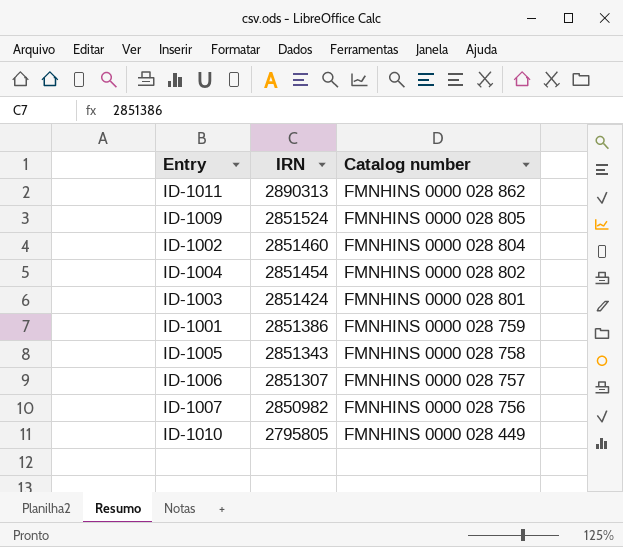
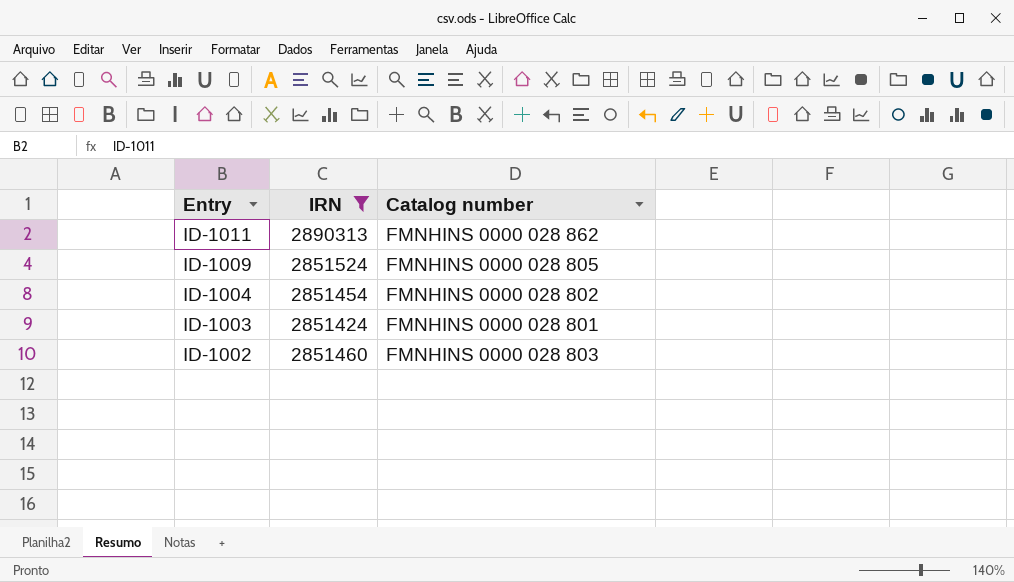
filter: none -> IRN >= 2851424
row order: IRN descending -> Entry descending
ID-1002 | Catalog number: FMNHINS 0000 028 804 -> FMNHINS 0000 028 803

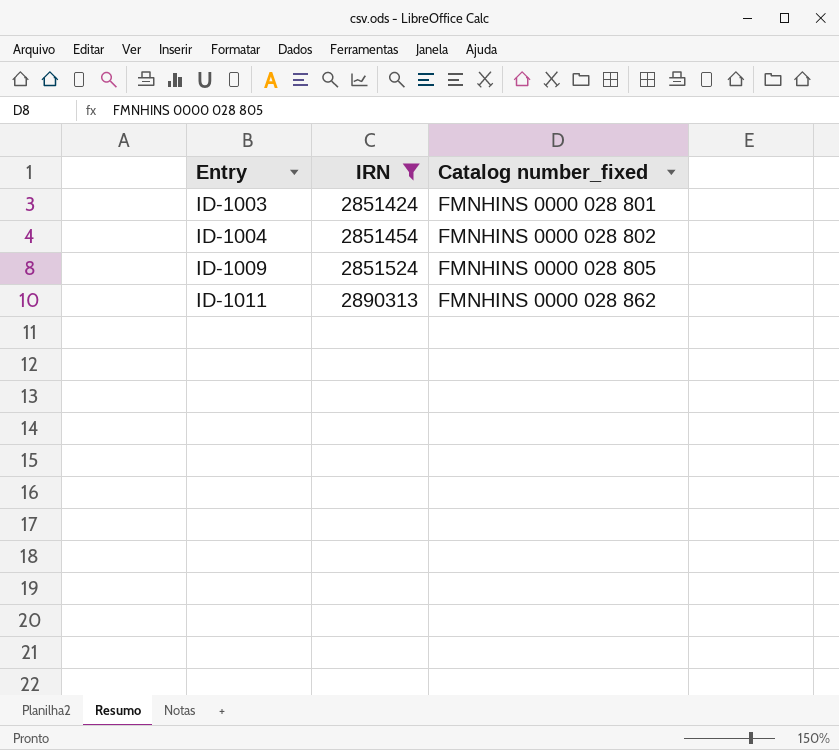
row order: Entry descending -> Entry ascending
column name: Catalog number -> Catalog number_fixed
row ID-1002: 2851460 | FMNHINS 0000 028 803 -> none

